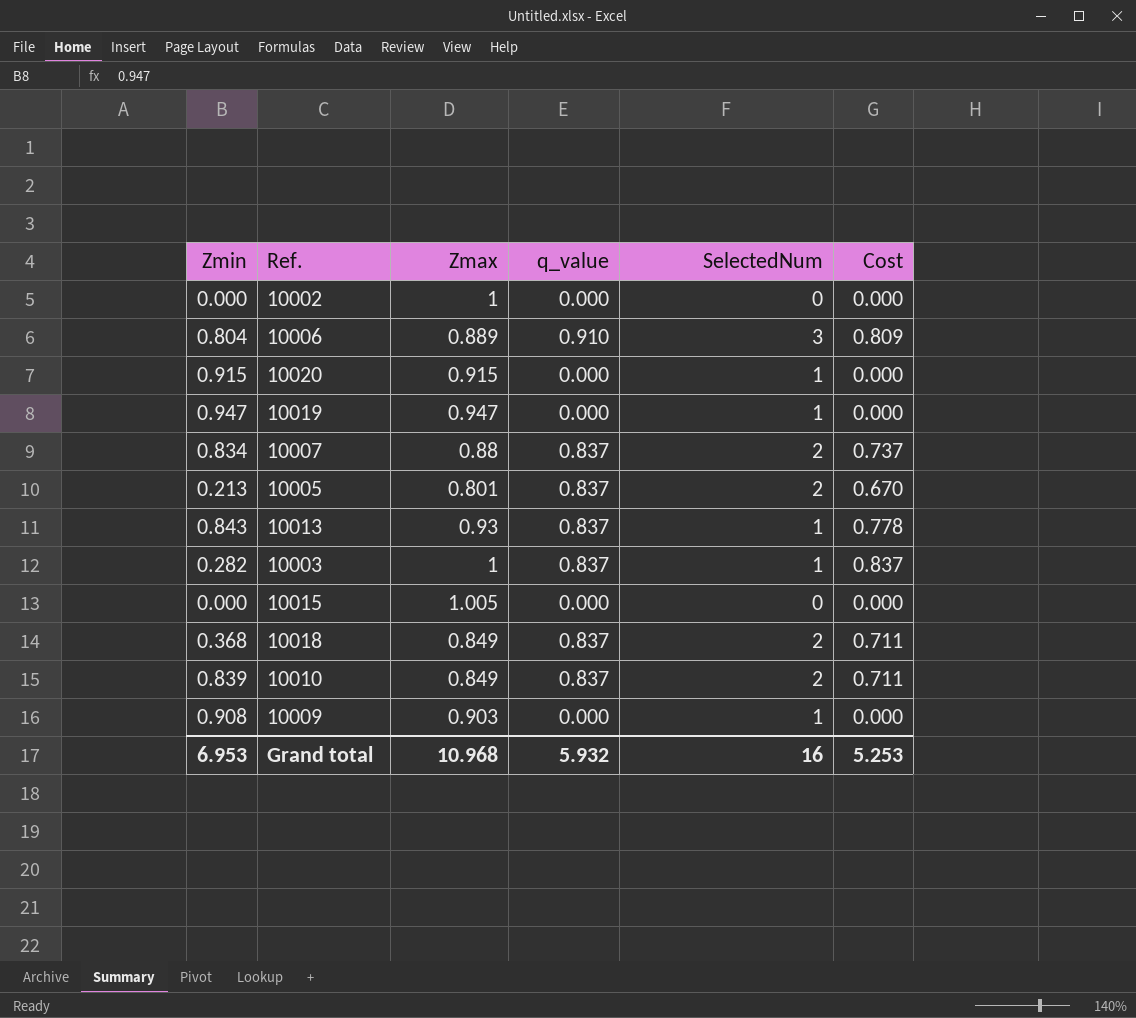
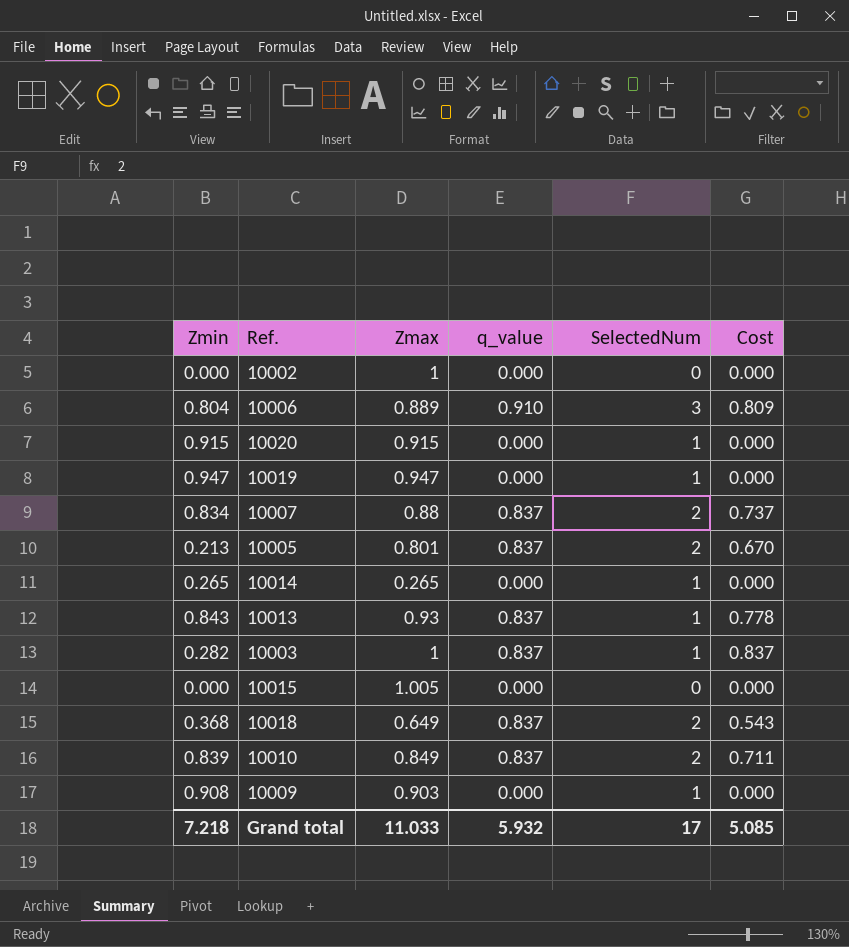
row 10014: none -> 0.265 | 0.265 | 0.000 | 1 | 0.000
10018 | Zmax: 0.849 -> 0.649
10018 | Cost: 0.711 -> 0.543
Grand total | Zmin: 6.953 -> 7.218
Grand total | Zmax: 10.968 -> 11.033
Grand total | SelectedNum: 16 -> 17
Grand total | Cost: 5.253 -> 5.085

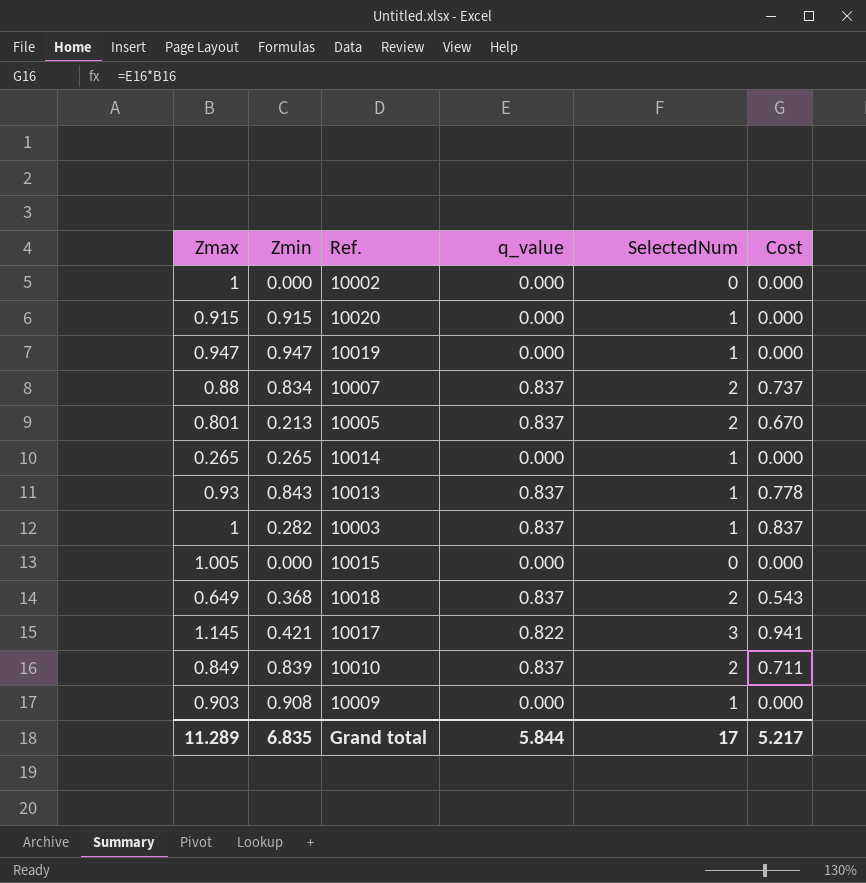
column Zmax | position: 3 -> 1
row 10006: 0.804 | 0.889 | 0.910 | 3 | 0.809 -> none
row 10017: none -> 1.145 | 0.421 | 0.822 | 3 | 0.941
Grand total | Zmax: 11.033 -> 11.289
Grand total | Zmin: 7.218 -> 6.835
Grand total | q_value: 5.932 -> 5.844
Grand total | Cost: 5.085 -> 5.217

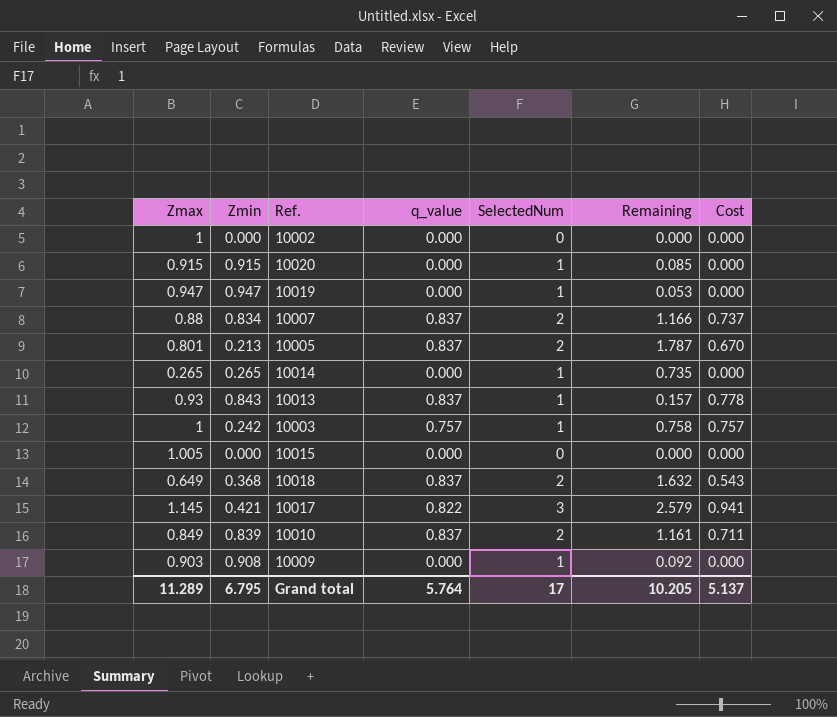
column Remaining | formula: none -> [SelectedNum] - [Zmin]
10003 | Zmin: 0.282 -> 0.242
10003 | q_value: 0.837 -> 0.757
10003 | Cost: 0.837 -> 0.757
Grand total | Zmin: 6.835 -> 6.795
Grand total | q_value: 5.844 -> 5.764
Grand total | Cost: 5.217 -> 5.137

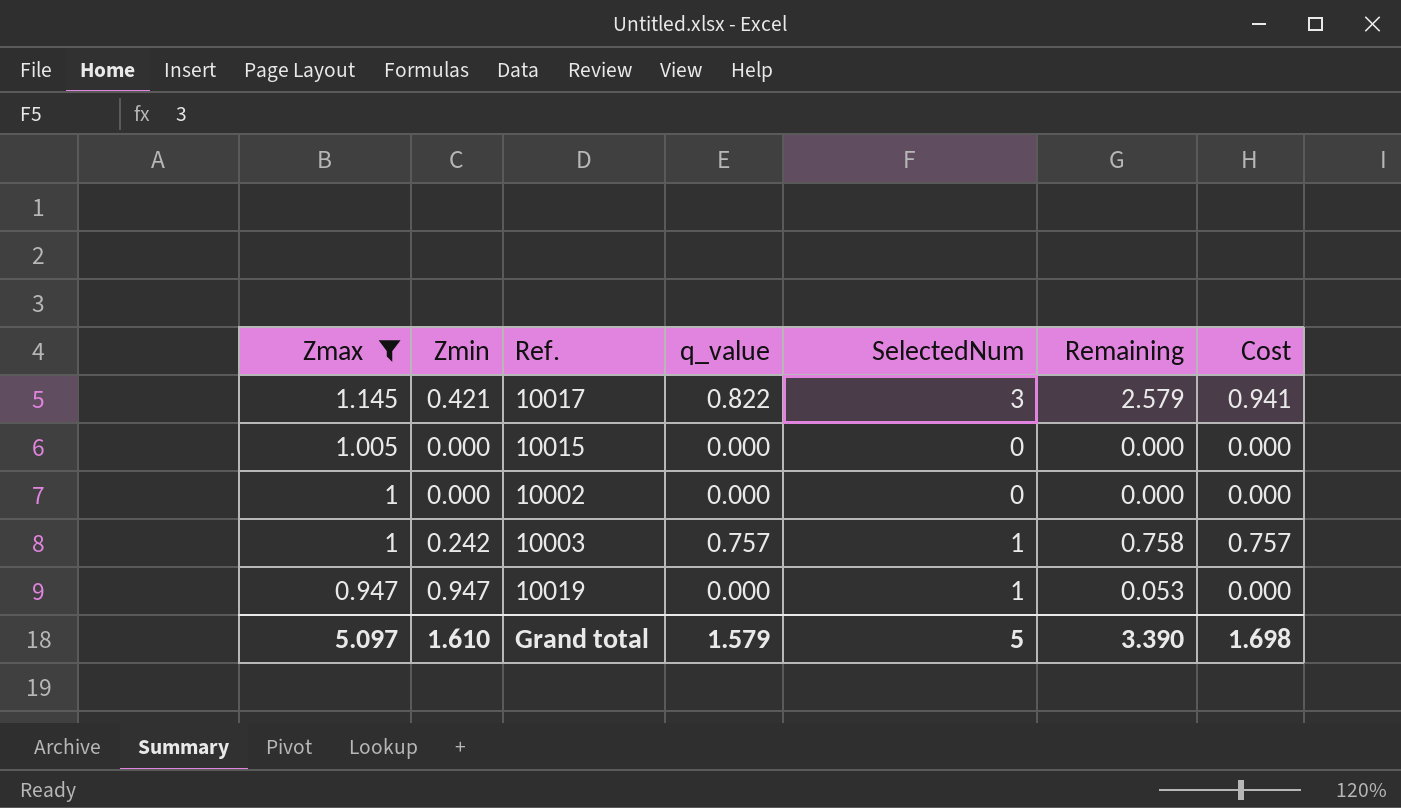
filter: none -> Zmax >= 0.947
row order: none -> Zmax descending
Grand total | Zmax: 11.289 -> 5.097
Grand total | Zmin: 6.795 -> 1.610
Grand total | q_value: 5.764 -> 1.579
Grand total | SelectedNum: 17 -> 5
Grand total | Remaining: 10.205 -> 3.390
Grand total | Cost: 5.137 -> 1.698

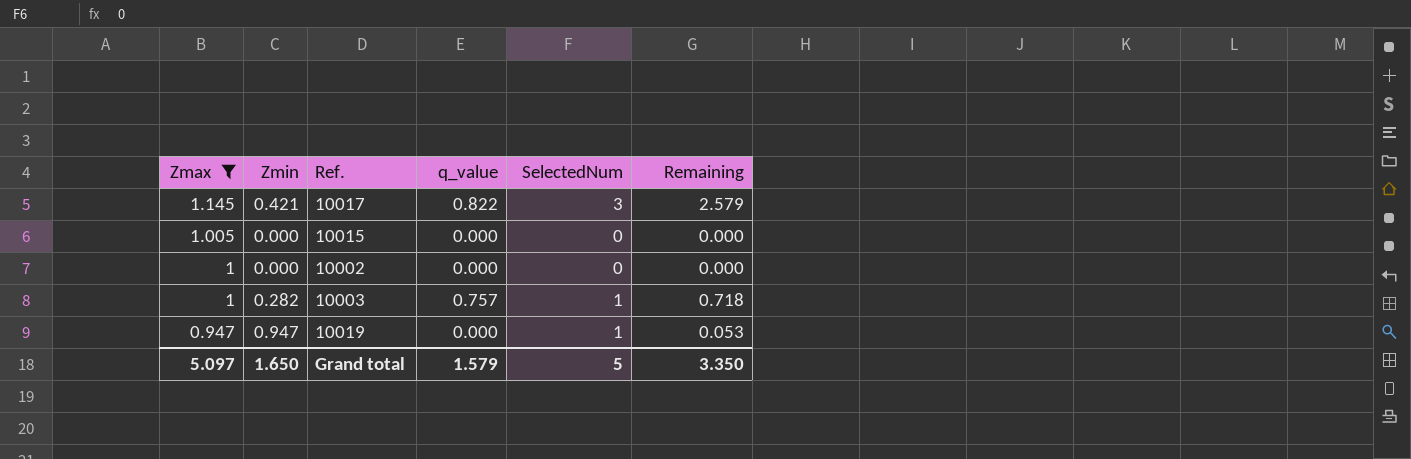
column Cost | formula: [Zmax] * [q_value] -> none
10003 | Zmin: 0.242 -> 0.282
10003 | Remaining: 0.758 -> 0.718
Grand total | Zmin: 1.610 -> 1.650
Grand total | Remaining: 3.390 -> 3.350

